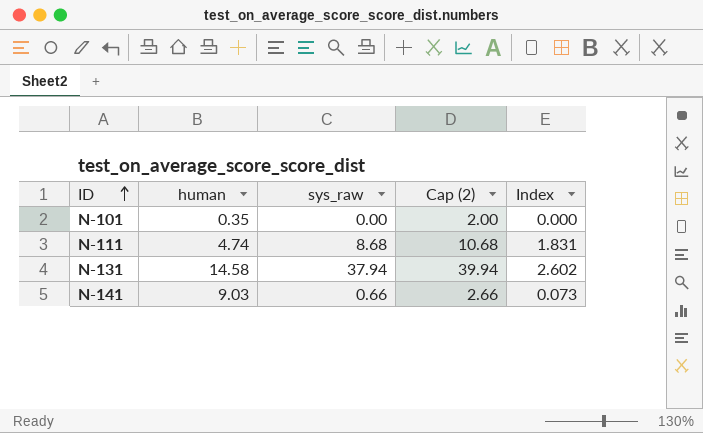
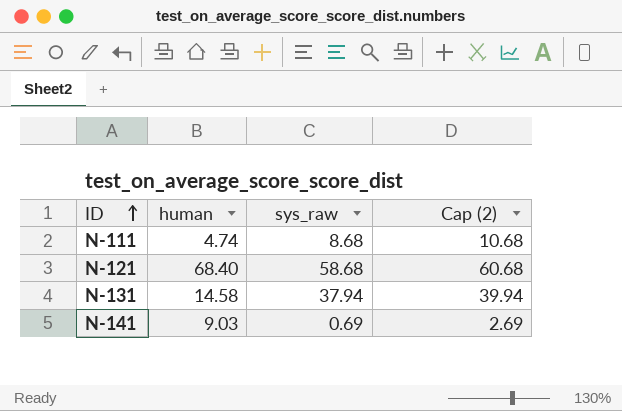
column Index | formula: [sys_raw] / [human] -> none
row N-101: 0.35 | 0.00 | 2.00 | 0.000 -> none
row N-121: none -> 68.40 | 58.68 | 60.68
N-141 | sys_raw: 0.66 -> 0.69
N-141 | Cap (2): 2.66 -> 2.69

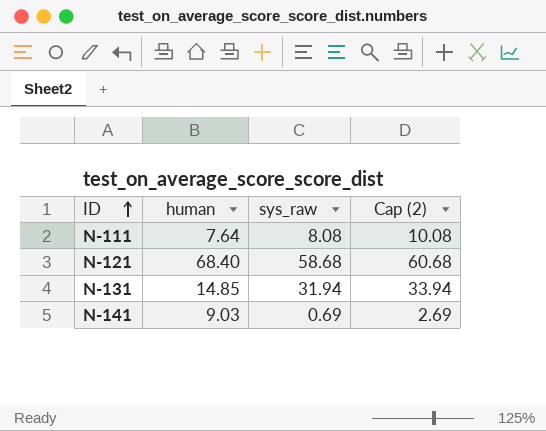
N-111 | human: 4.74 -> 7.64
N-111 | sys_raw: 8.68 -> 8.08
N-111 | Cap (2): 10.68 -> 10.08
N-131 | human: 14.58 -> 14.85
N-131 | sys_raw: 37.94 -> 31.94
N-131 | Cap (2): 39.94 -> 33.94

